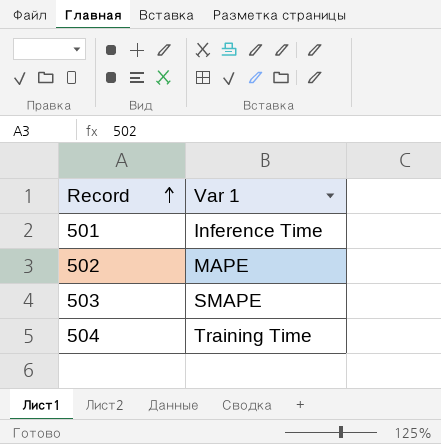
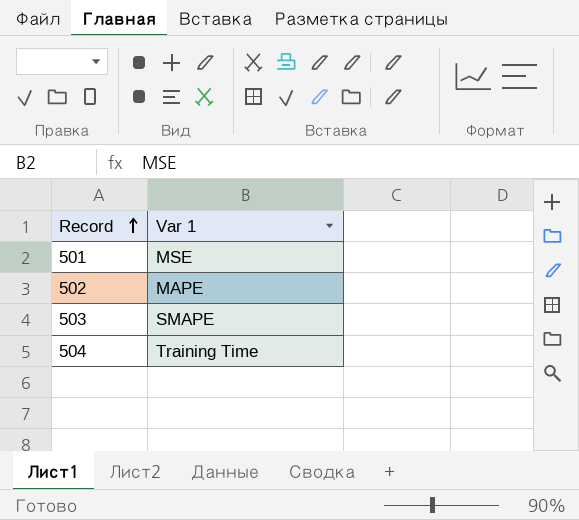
501 | Var 1: Inference Time -> MSE

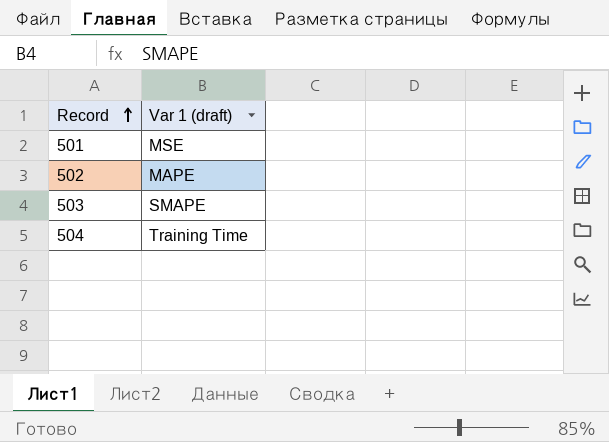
column name: Var 1 -> Var 1 (draft)

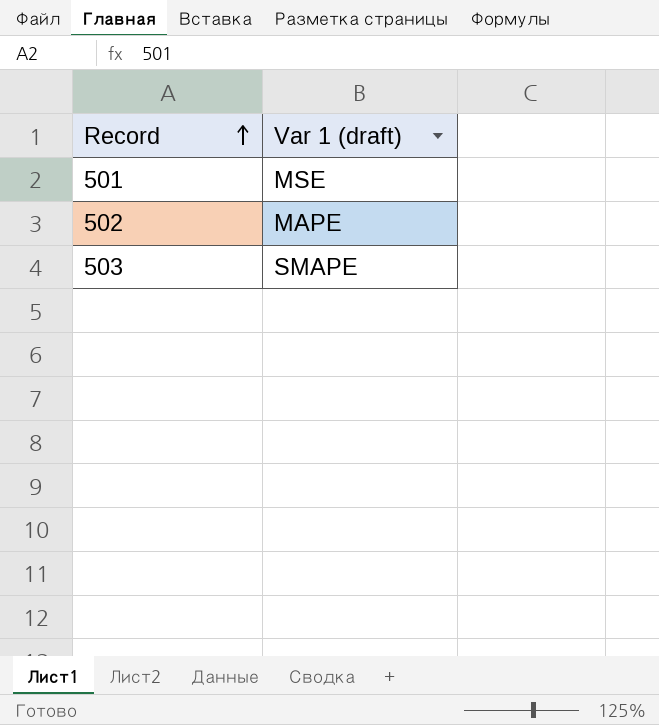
row 504: Training Time -> none

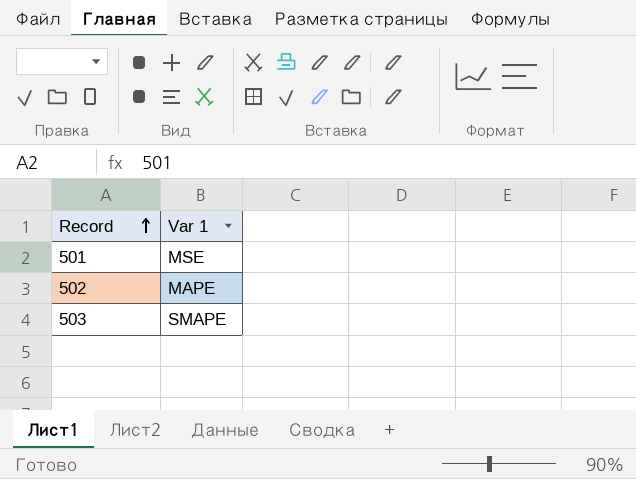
column name: Var 1 (draft) -> Var 1

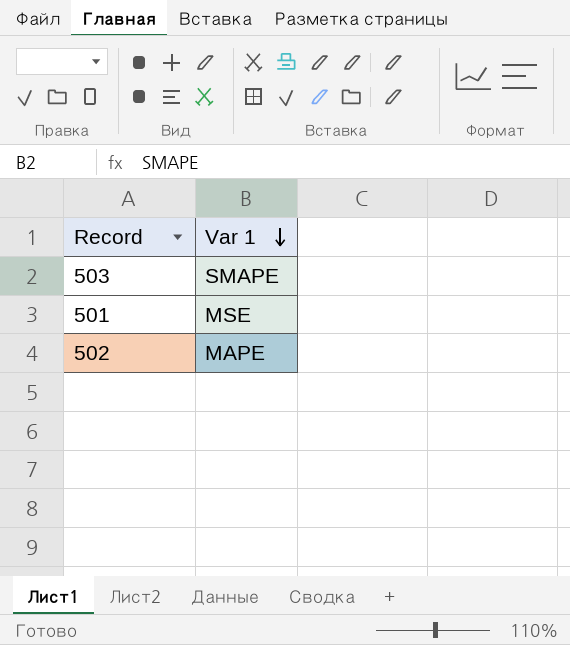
row order: Record ascending -> Var 1 descending

